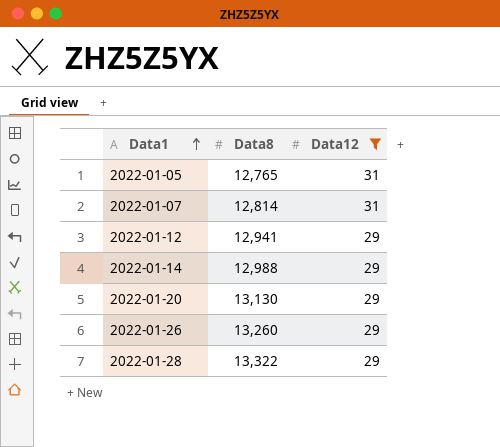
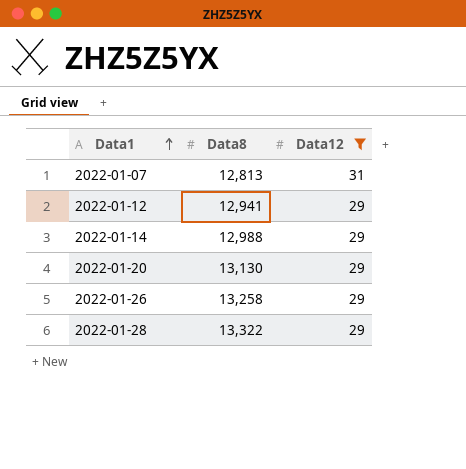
row 2022-01-05: 12,765 | 31 -> none
2022-01-07 | Data8: 12,814 -> 12,813
2022-01-26 | Data8: 13,260 -> 13,258

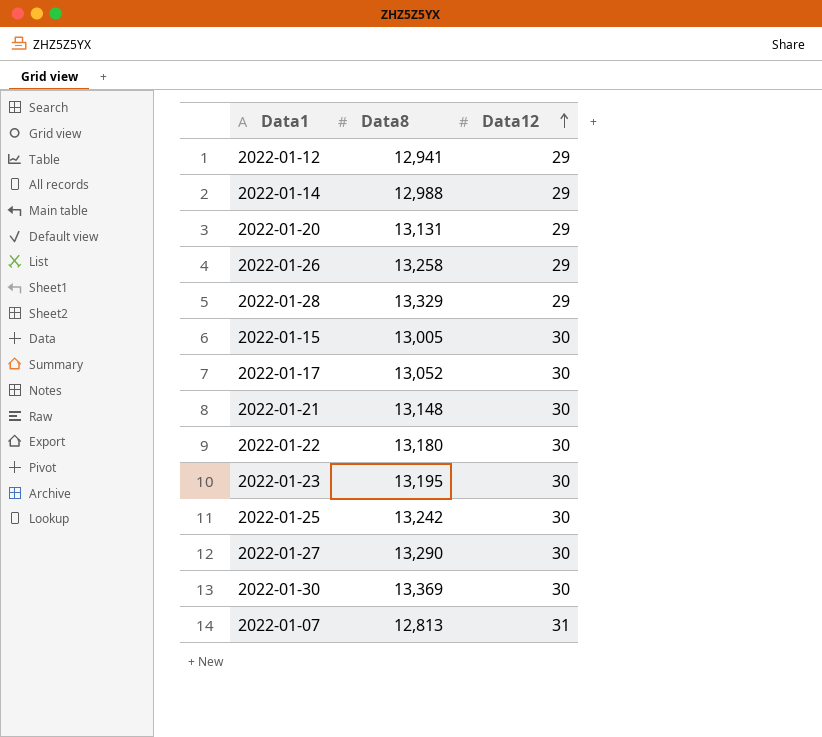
filter: Data12 != 30 -> none
row order: Data1 ascending -> Data12 ascending
2022-01-20 | Data8: 13,130 -> 13,131
2022-01-28 | Data8: 13,322 -> 13,329

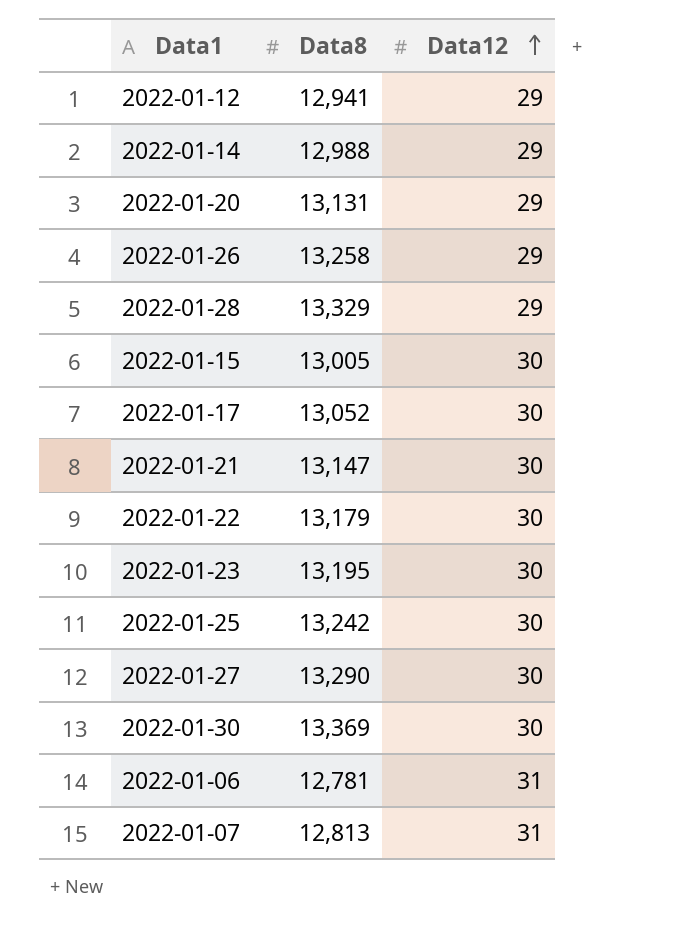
2022-01-21 | Data8: 13,148 -> 13,147
2022-01-22 | Data8: 13,180 -> 13,179
row 2022-01-06: none -> 12,781 | 31

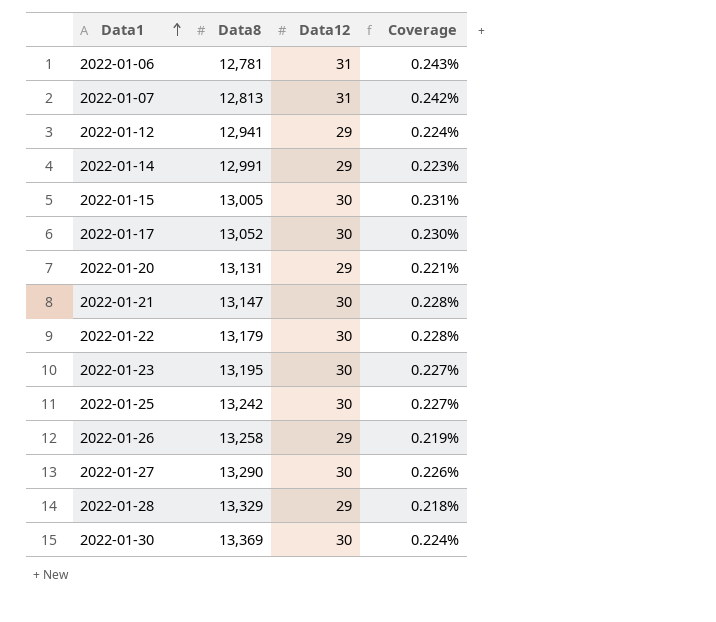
row order: Data12 ascending -> Data1 ascending
column Coverage | formula: none -> [Data12] / [Data8]
2022-01-14 | Data8: 12,988 -> 12,991

